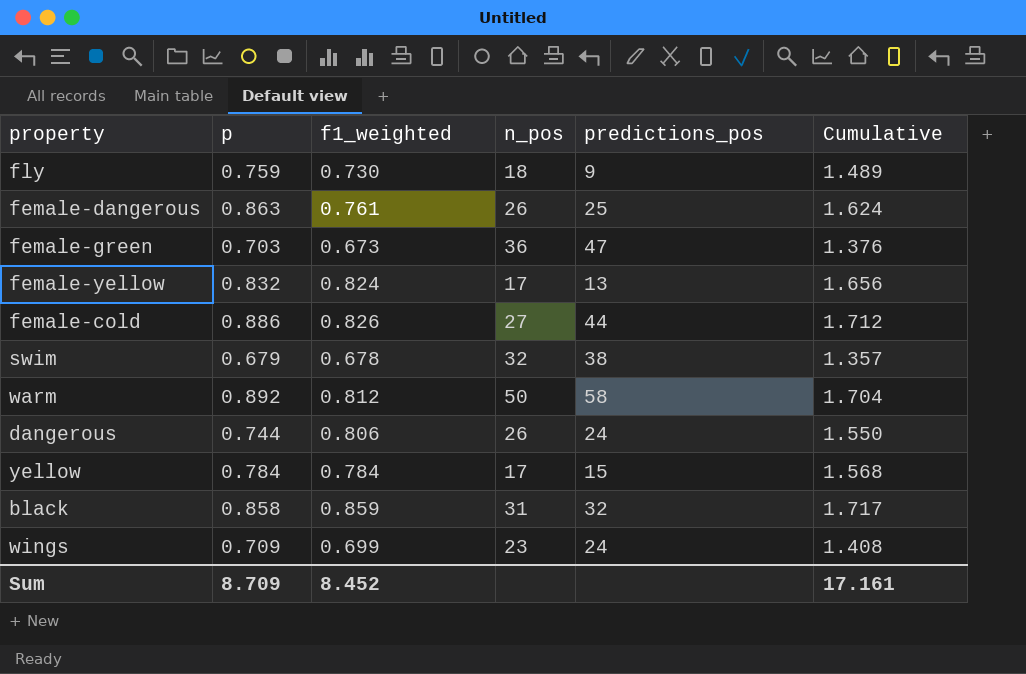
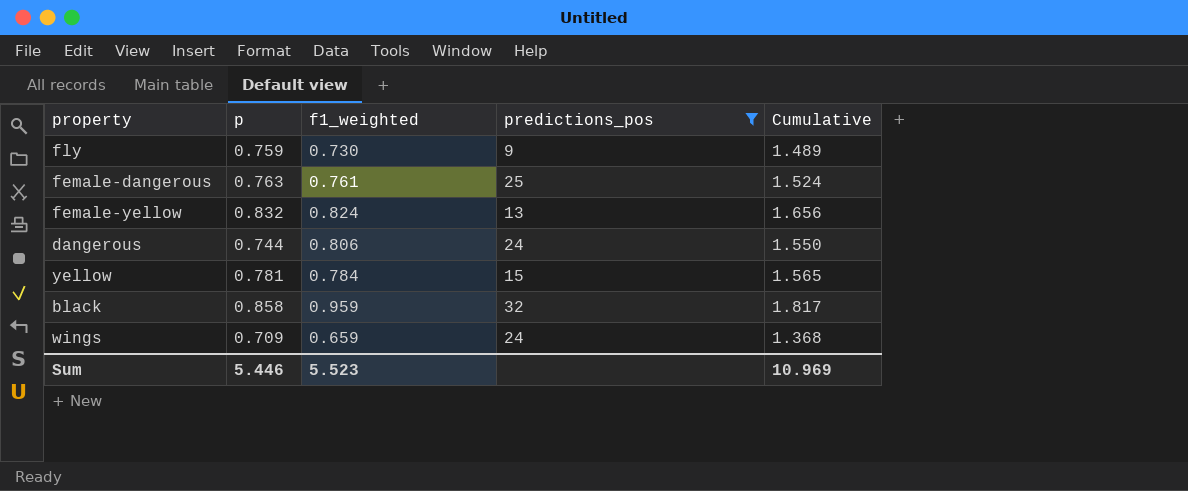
filter: none -> predictions_pos <= 32
column n_pos | position: 4 -> none
female-dangerous | p: 0.863 -> 0.763
female-dangerous | Cumulative: 1.624 -> 1.524
yellow | p: 0.784 -> 0.781
yellow | Cumulative: 1.568 -> 1.565
black | f1_weighted: 0.859 -> 0.959
black | Cumulative: 1.717 -> 1.817
wings | f1_weighted: 0.699 -> 0.659
wings | Cumulative: 1.408 -> 1.368
Sum | p: 8.709 -> 5.446
Sum | f1_weighted: 8.452 -> 5.523
Sum | Cumulative: 17.161 -> 10.969

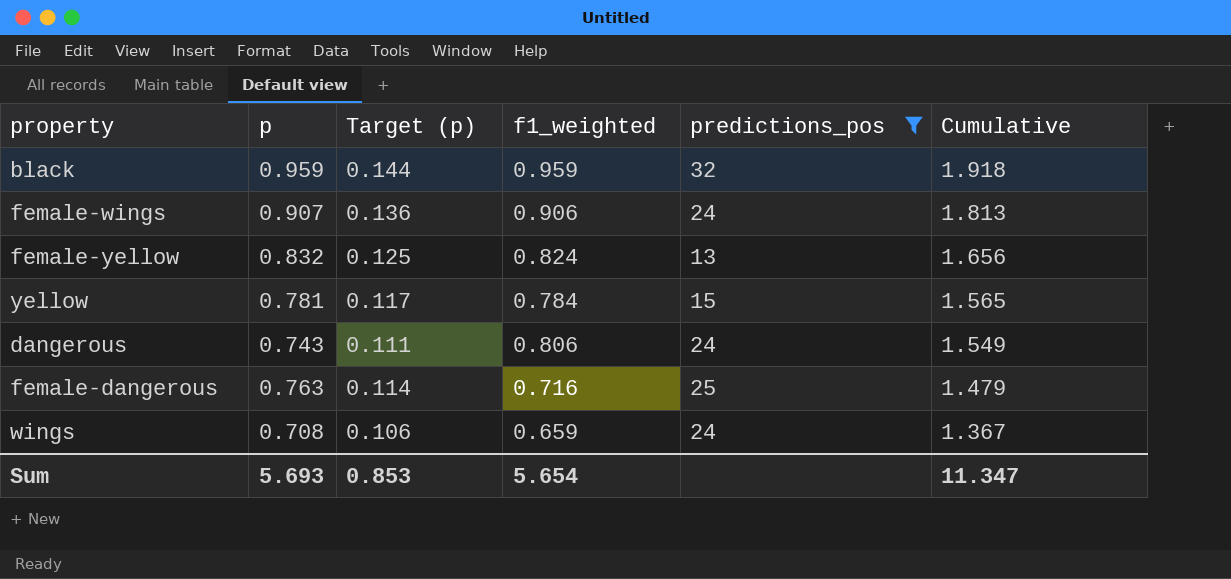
row order: none -> Cumulative descending
column Target (p) | formula: none -> [p] * 0.15
row fly: 0.759 | 0.730 | 9 | 1.489 -> none
black | p: 0.858 -> 0.959
black | Cumulative: 1.817 -> 1.918
row female-wings: none -> 0.907 | 0.136 | 0.906 | 24 | 1.813
dangerous | p: 0.744 -> 0.743
dangerous | Cumulative: 1.550 -> 1.549
female-dangerous | f1_weighted: 0.761 -> 0.716
female-dangerous | Cumulative: 1.524 -> 1.479
wings | p: 0.709 -> 0.708
wings | Cumulative: 1.368 -> 1.367
Sum | p: 5.446 -> 5.693
Sum | f1_weighted: 5.523 -> 5.654
Sum | Cumulative: 10.969 -> 11.347

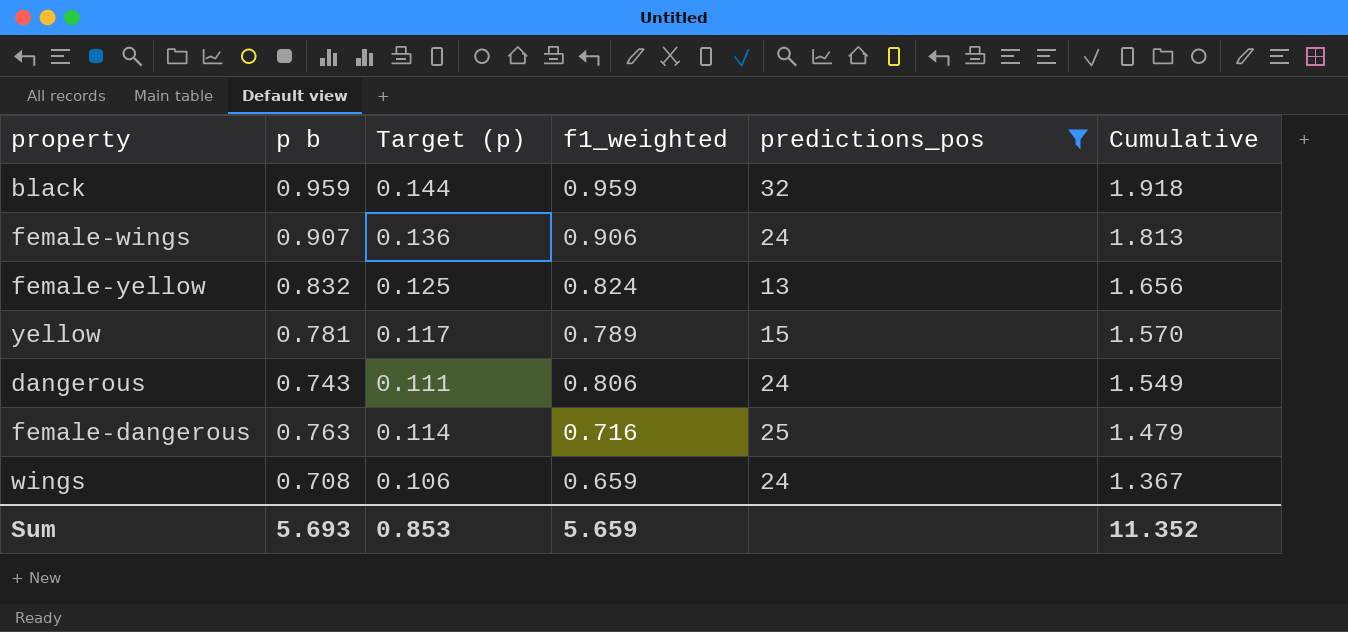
column name: p -> p b
yellow | f1_weighted: 0.784 -> 0.789
yellow | Cumulative: 1.565 -> 1.570
Sum | f1_weighted: 5.654 -> 5.659
Sum | Cumulative: 11.347 -> 11.352

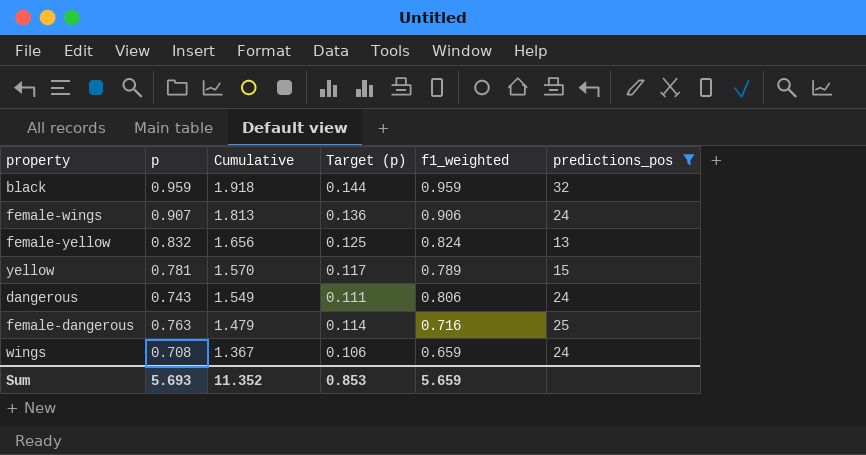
column name: p b -> p
column Cumulative | position: 6 -> 3

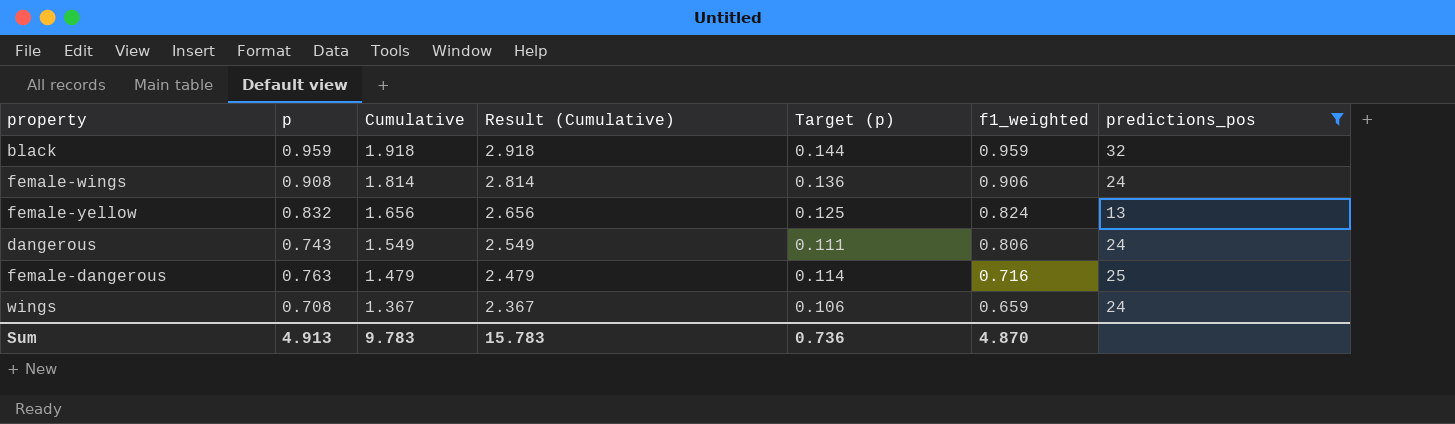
column Result (Cumulative) | formula: none -> [Cumulative] + 1
row yellow: 0.781 | 1.570 | 0.117 | 0.789 | 15 -> none
female-wings | p: 0.907 -> 0.908
female-wings | Cumulative: 1.813 -> 1.814
Sum | p: 5.693 -> 4.913
Sum | Cumulative: 11.352 -> 9.783
Sum | Target (p): 0.853 -> 0.736
Sum | f1_weighted: 5.659 -> 4.870

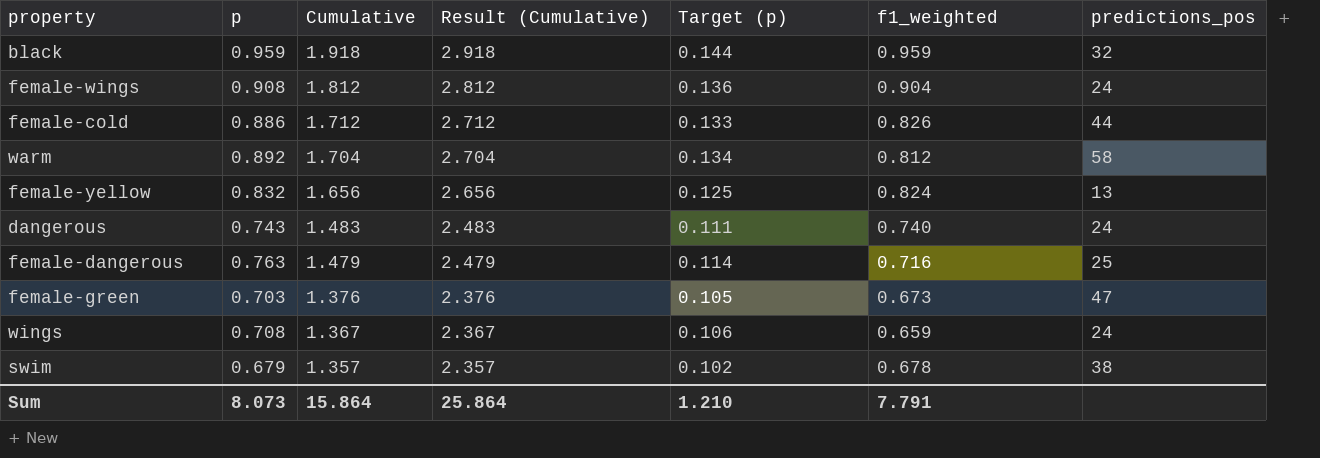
filter: predictions_pos <= 32 -> none
female-wings | Cumulative: 1.814 -> 1.812
female-wings | Result (Cumulative): 2.814 -> 2.812
female-wings | f1_weighted: 0.906 -> 0.904
dangerous | Cumulative: 1.549 -> 1.483
dangerous | Result (Cumulative): 2.549 -> 2.483
dangerous | f1_weighted: 0.806 -> 0.740
Sum | p: 4.913 -> 8.073
Sum | Cumulative: 9.783 -> 15.864
Sum | Result (Cumulative): 15.783 -> 25.864
Sum | Target (p): 0.736 -> 1.210
Sum | f1_weighted: 4.870 -> 7.791

